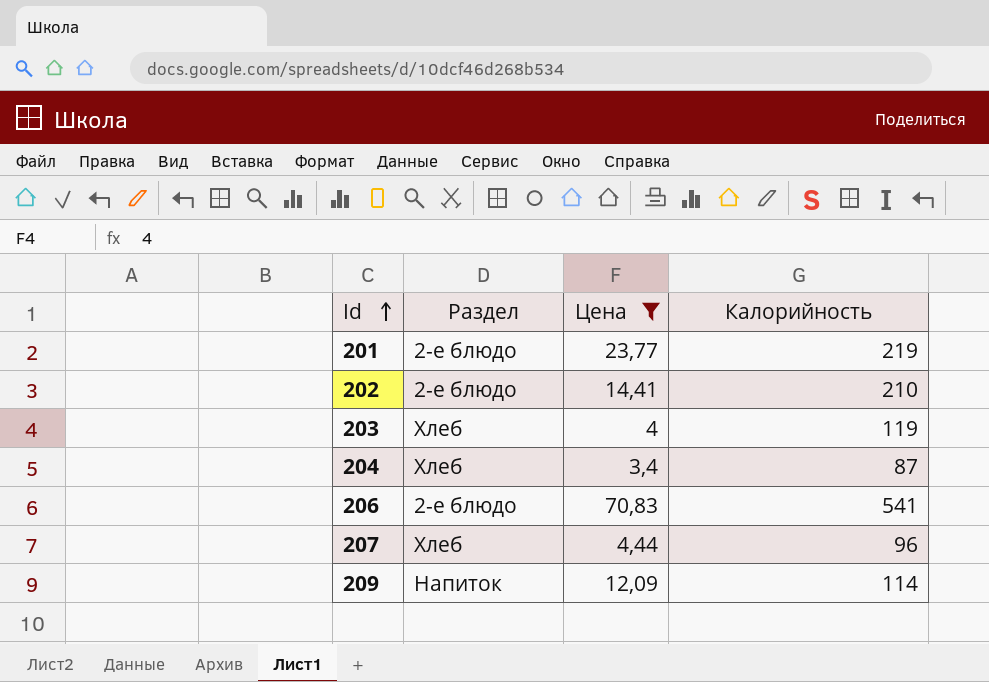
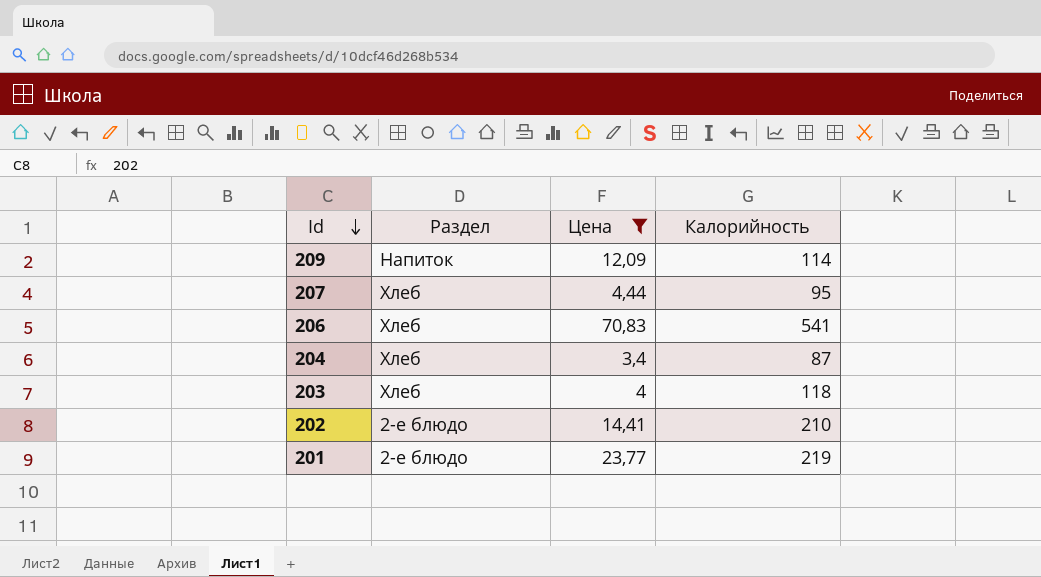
row order: Id ascending -> Id descending
207 | Калорийность: 96 -> 95
206 | Раздел: 2-е блюдо -> Хлеб
203 | Калорийность: 119 -> 118

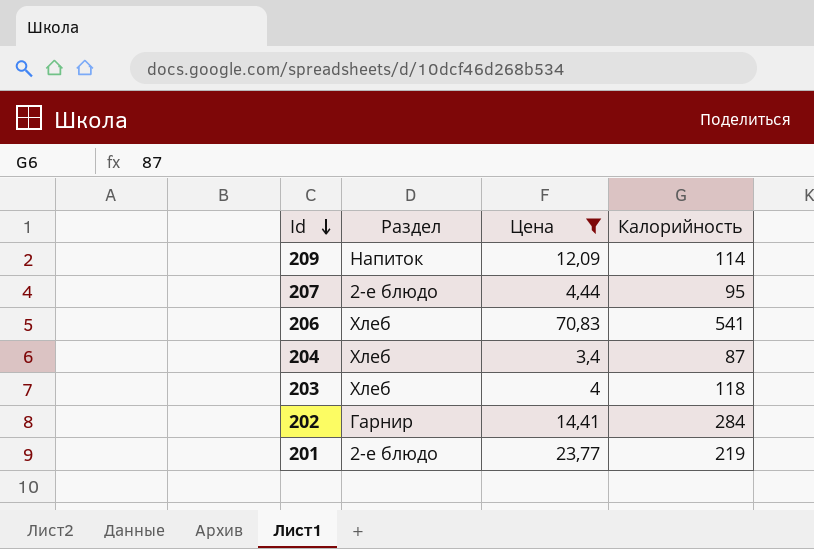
207 | Раздел: Хлеб -> 2-е блюдо
202 | Раздел: 2-е блюдо -> Гарнир
202 | Калорийность: 210 -> 284

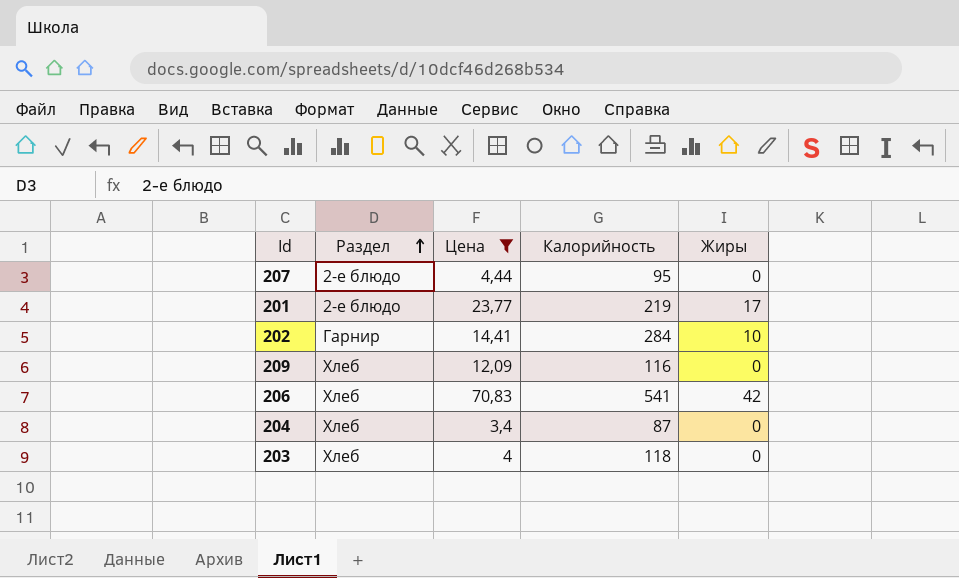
row order: Id descending -> Раздел ascending
column Жиры | position: none -> 5
209 | Раздел: Напиток -> Хлеб
209 | Калорийность: 114 -> 116

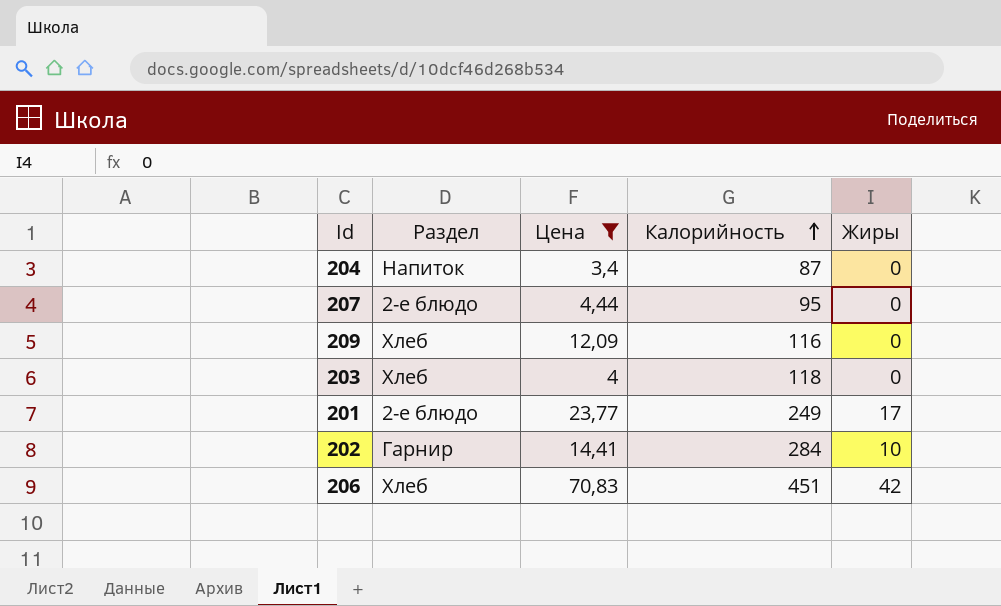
row order: Раздел ascending -> Калорийность ascending
204 | Раздел: Хлеб -> Напиток
201 | Калорийность: 219 -> 249
206 | Калорийность: 541 -> 451

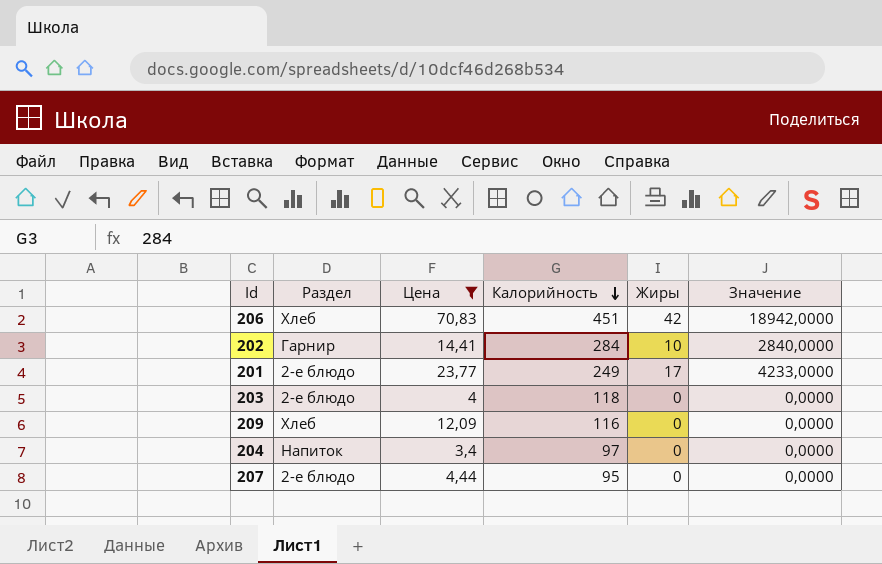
row order: Калорийность ascending -> Калорийность descending
column Значение | formula: none -> [Калорийность] * [Жиры]
203 | Раздел: Хлеб -> 2-е блюдо
204 | Калорийность: 87 -> 97

